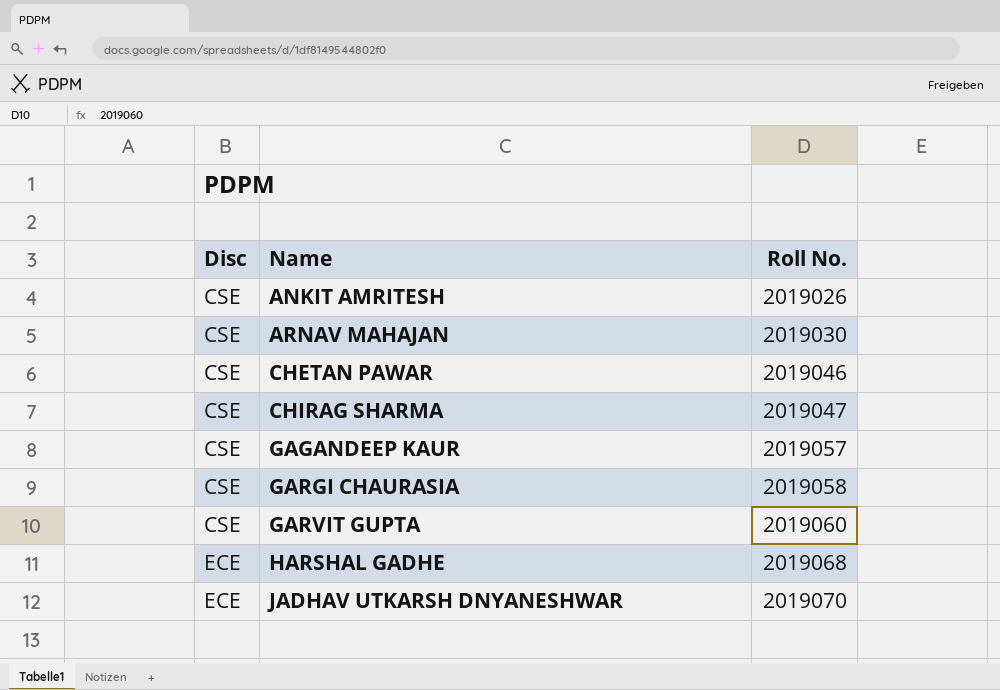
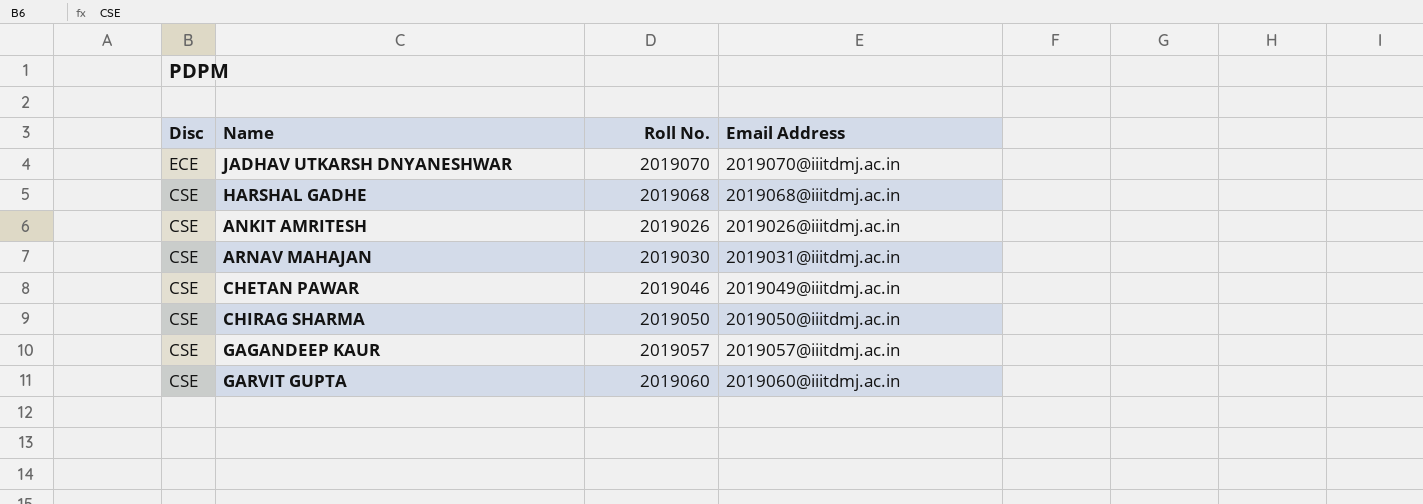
row order: Disc ascending -> Disc descending
column Email Address | position: none -> 4
row GARGI CHAURASIA: CSE | 2019058 -> none
HARSHAL GADHE | Disc: ECE -> CSE
CHIRAG SHARMA | Roll No.: 2019047 -> 2019050

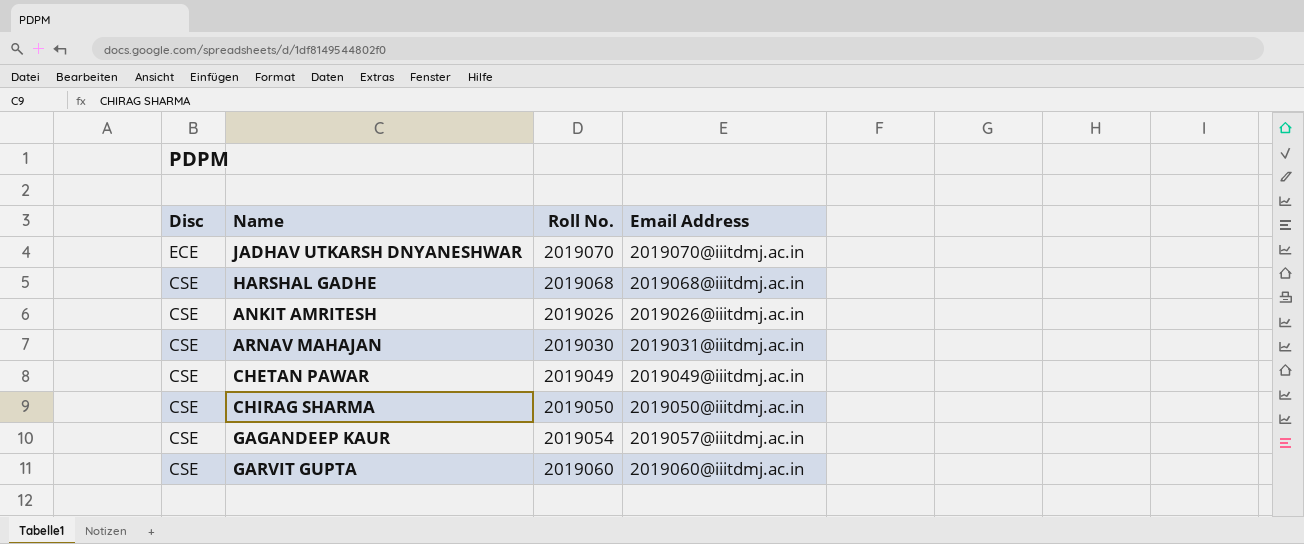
CHETAN PAWAR | Roll No.: 2019046 -> 2019049
GAGANDEEP KAUR | Roll No.: 2019057 -> 2019054

